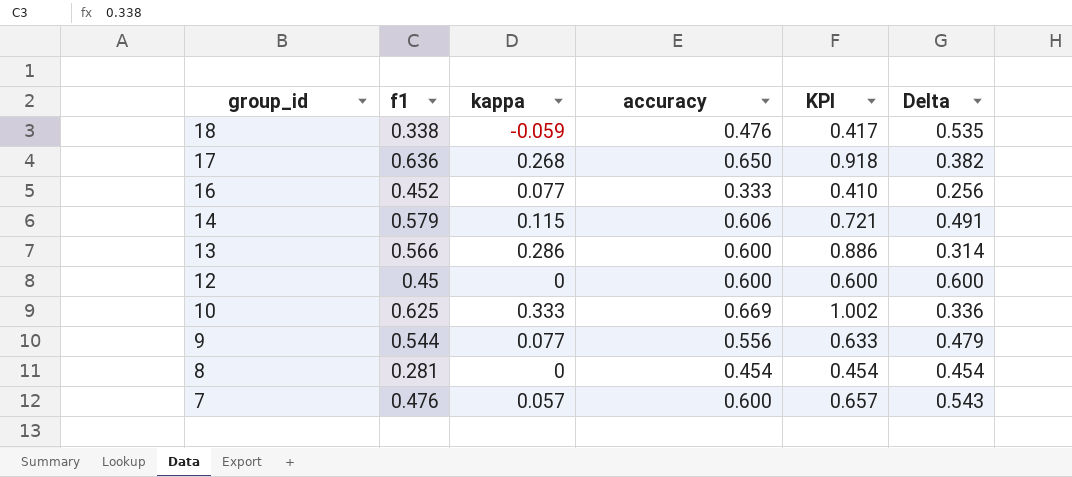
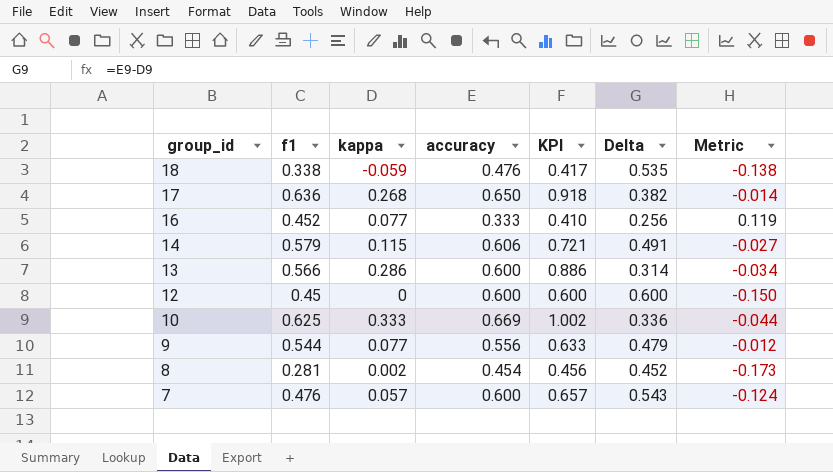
column Metric | formula: none -> [f1] - [accuracy]
8 | kappa: 0 -> 0.002
8 | KPI: 0.454 -> 0.456
8 | Delta: 0.454 -> 0.452

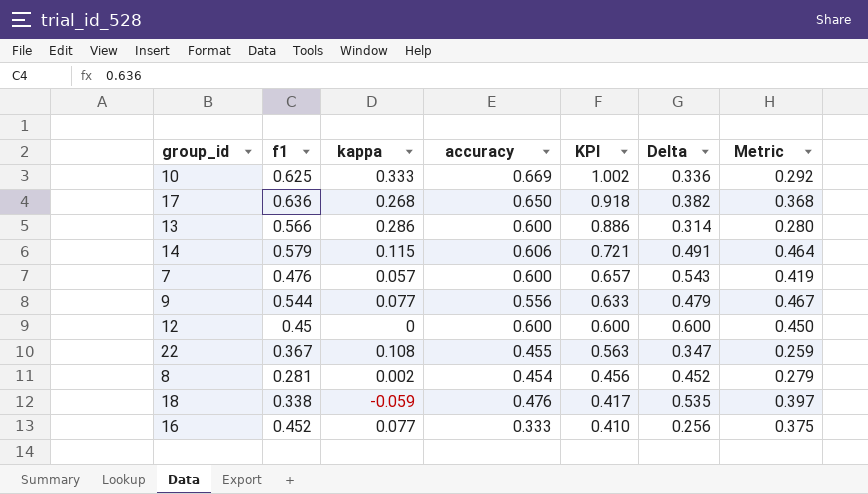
row order: group_id descending -> KPI descending
column Metric | formula: [f1] - [accuracy] -> [f1] - [kappa]
row 22: none -> 0.367 | 0.108 | 0.455 | 0.563 | 0.347 | 0.259

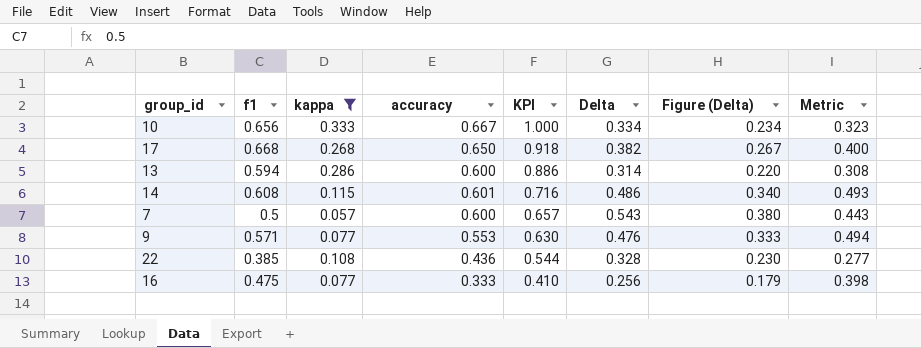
filter: none -> kappa >= 0.057
column Figure (Delta) | formula: none -> [Delta] * 0.7
10 | f1: 0.625 -> 0.656
10 | accuracy: 0.669 -> 0.667
10 | KPI: 1.002 -> 1.000
10 | Delta: 0.336 -> 0.334
10 | Metric: 0.292 -> 0.323
17 | f1: 0.636 -> 0.668
17 | Metric: 0.368 -> 0.400
13 | f1: 0.566 -> 0.594
13 | Metric: 0.280 -> 0.308
14 | f1: 0.579 -> 0.608
14 | accuracy: 0.606 -> 0.601
14 | KPI: 0.721 -> 0.716
14 | Delta: 0.491 -> 0.486
14 | Metric: 0.464 -> 0.493
7 | f1: 0.476 -> 0.5
7 | Metric: 0.419 -> 0.443
9 | f1: 0.544 -> 0.571
9 | accuracy: 0.556 -> 0.553
9 | KPI: 0.633 -> 0.630
9 | Delta: 0.479 -> 0.476
9 | Metric: 0.467 -> 0.494
22 | f1: 0.367 -> 0.385
22 | accuracy: 0.455 -> 0.436
22 | KPI: 0.563 -> 0.544
22 | Delta: 0.347 -> 0.328
22 | Metric: 0.259 -> 0.277
16 | f1: 0.452 -> 0.475
16 | Metric: 0.375 -> 0.398

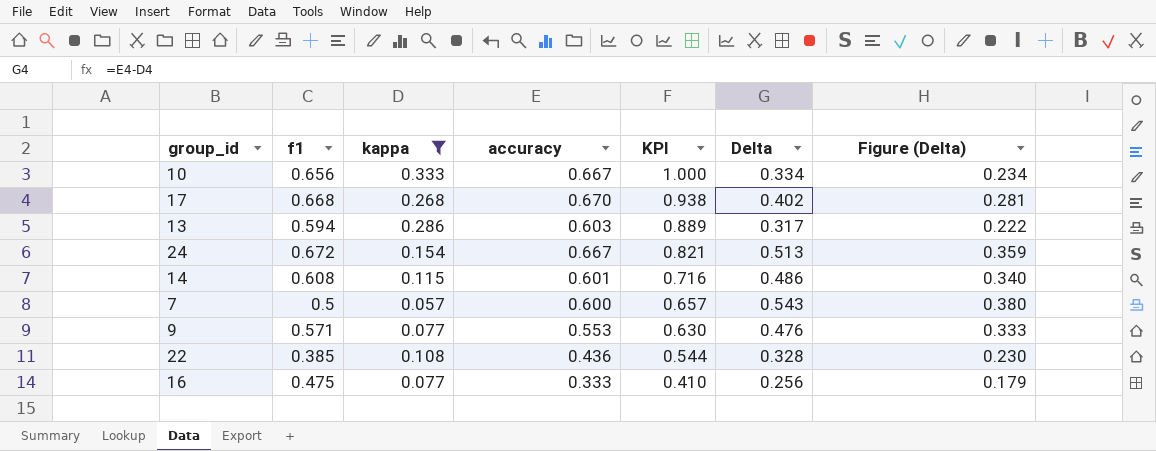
column Metric | formula: [f1] - [kappa] -> none
17 | accuracy: 0.650 -> 0.670
17 | KPI: 0.918 -> 0.938
17 | Delta: 0.382 -> 0.402
17 | Figure (Delta): 0.267 -> 0.281
13 | accuracy: 0.600 -> 0.603
13 | KPI: 0.886 -> 0.889
13 | Delta: 0.314 -> 0.317
13 | Figure (Delta): 0.220 -> 0.222
row 24: none -> 0.672 | 0.154 | 0.667 | 0.821 | 0.513 | 0.359

